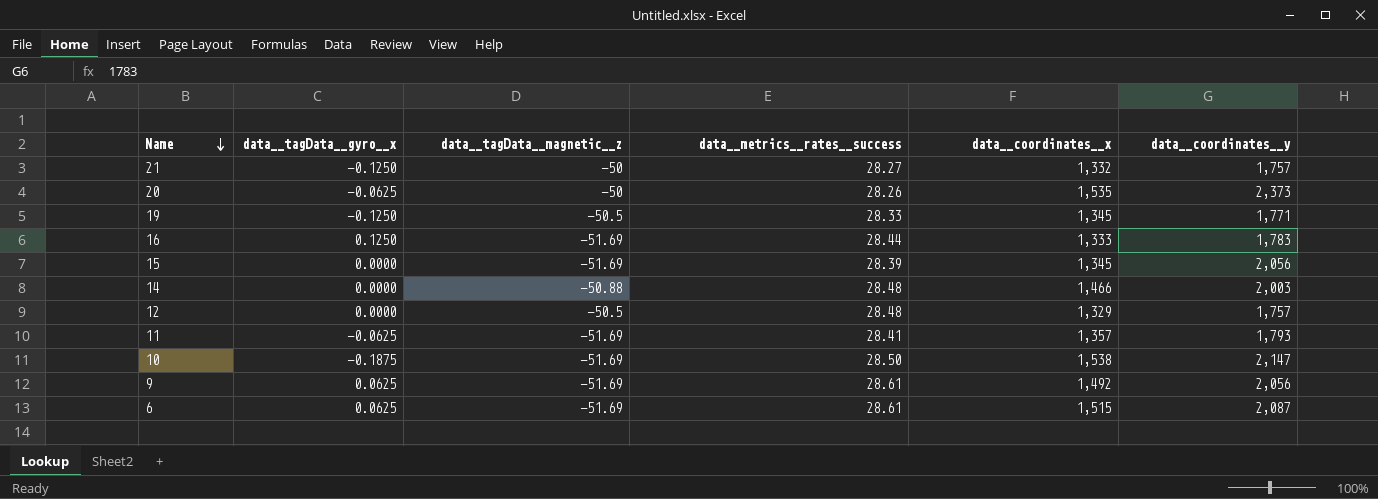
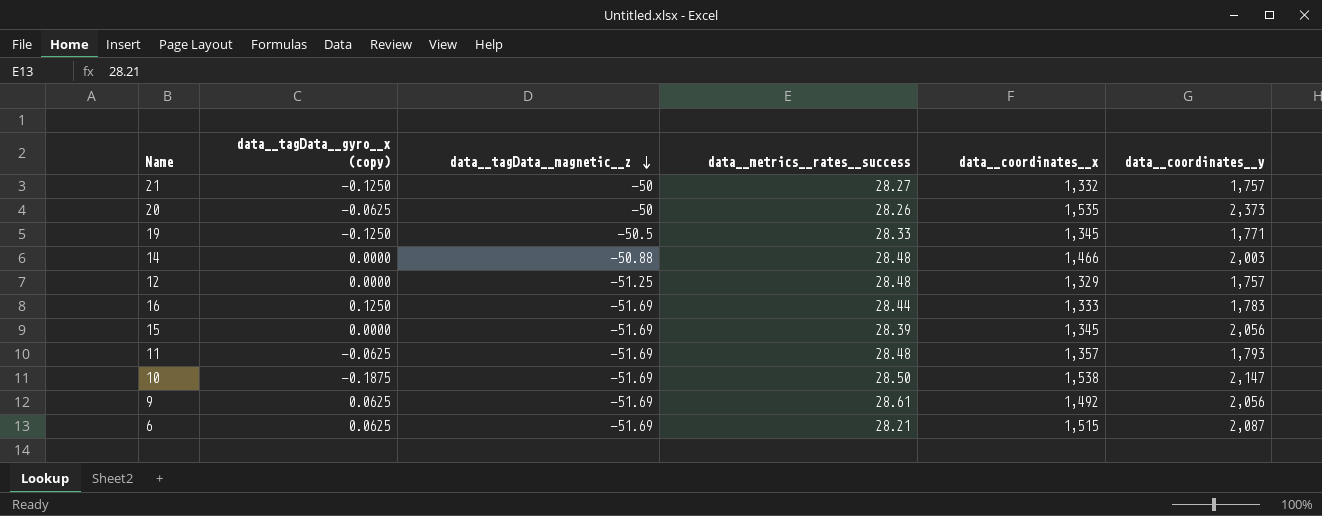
row order: Name descending -> data__tagData__magnetic__z descending
column name: data__tagData__gyro__x -> data__tagData__gyro__x (copy)
12 | data__tagData__magnetic__z: -50.5 -> -51.25
11 | data__metrics__rates__success: 28.41 -> 28.48
6 | data__metrics__rates__success: 28.61 -> 28.21

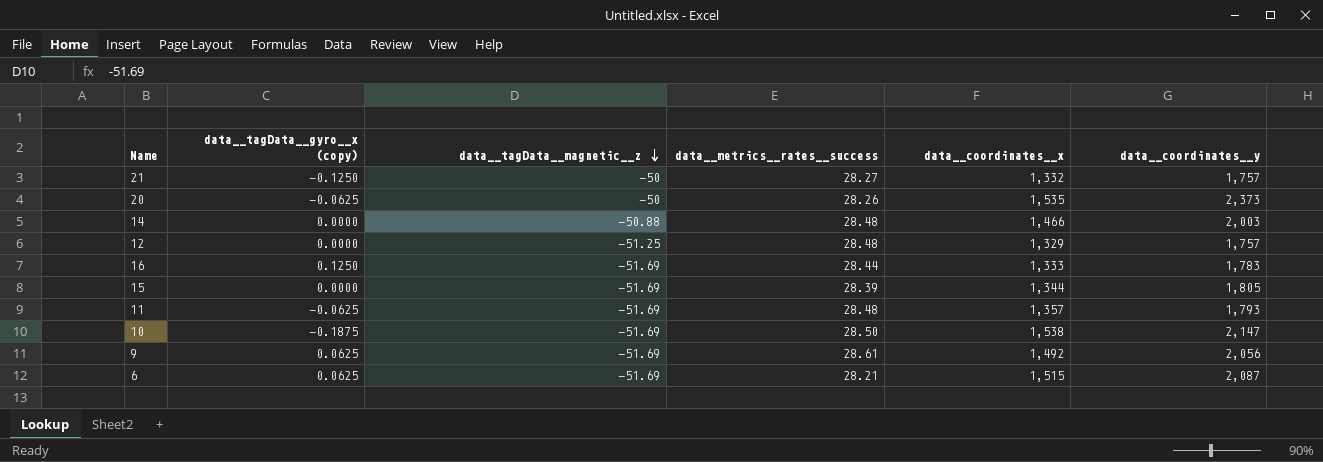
row 19: -0.1250 | -50.5 | 28.33 | 1,345 | 1,771 -> none
15 | data__coordinates__x: 1,345 -> 1,344
15 | data__coordinates__y: 2,056 -> 1,805

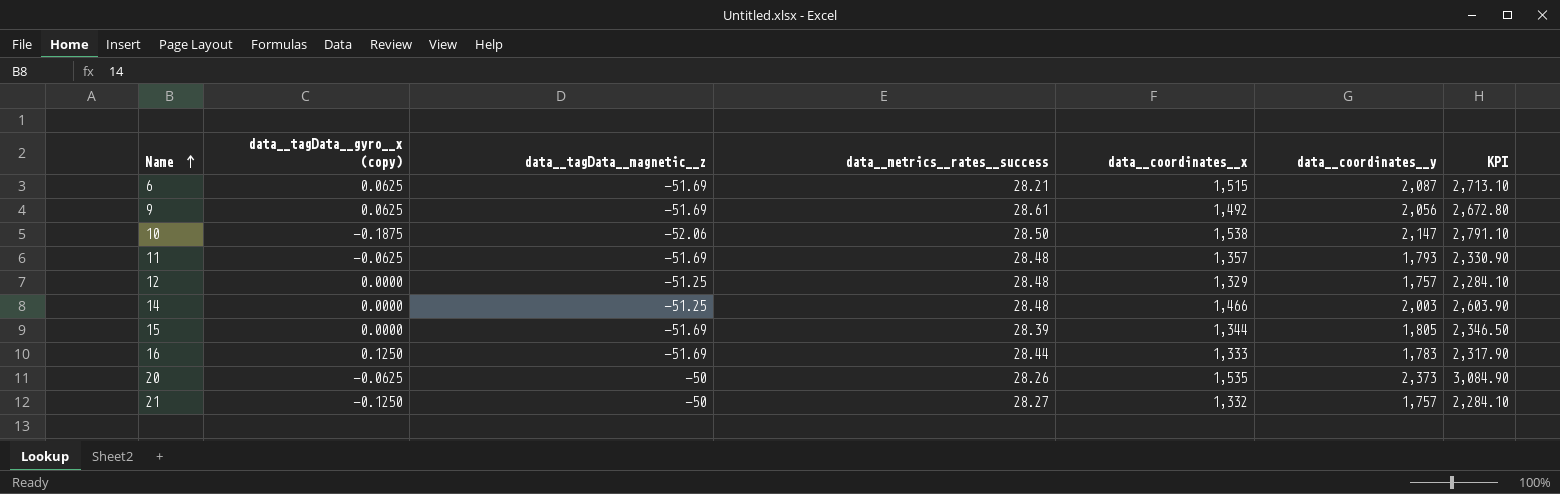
row order: data__tagData__magnetic__z descending -> Name ascending
column KPI | formula: none -> [data__coordinates__y] * 1.3
10 | data__tagData__magnetic__z: -51.69 -> -52.06
14 | data__tagData__magnetic__z: -50.88 -> -51.25

